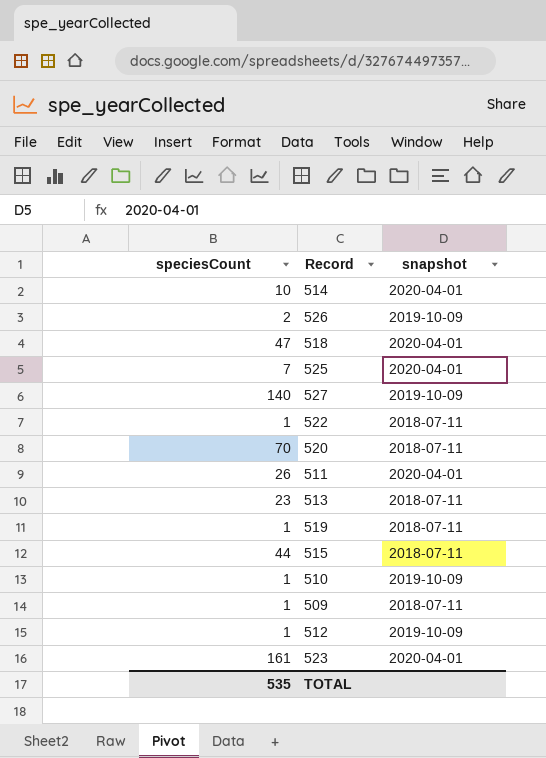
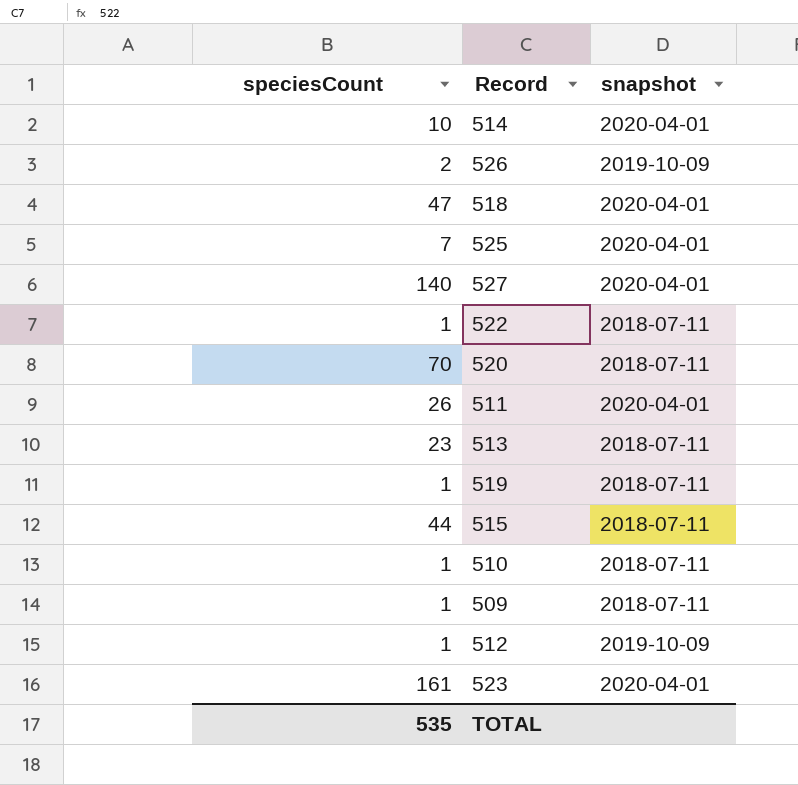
527 | snapshot: 2019-10-09 -> 2020-04-01
510 | snapshot: 2019-10-09 -> 2018-07-11

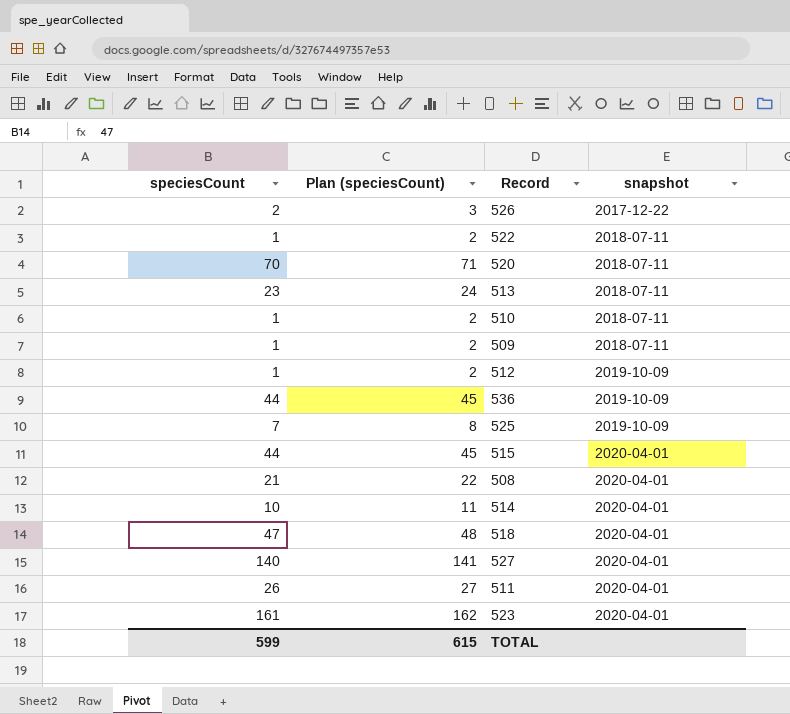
row order: none -> snapshot ascending
column Plan (speciesCount) | formula: none -> [speciesCount] + 1
row 519: 1 | 2018-07-11 -> none
526 | snapshot: 2019-10-09 -> 2017-12-22
row 536: none -> 44 | 45 | 2019-10-09
525 | snapshot: 2020-04-01 -> 2019-10-09
515 | snapshot: 2018-07-11 -> 2020-04-01
row 508: none -> 21 | 22 | 2020-04-01
TOTAL | speciesCount: 535 -> 599

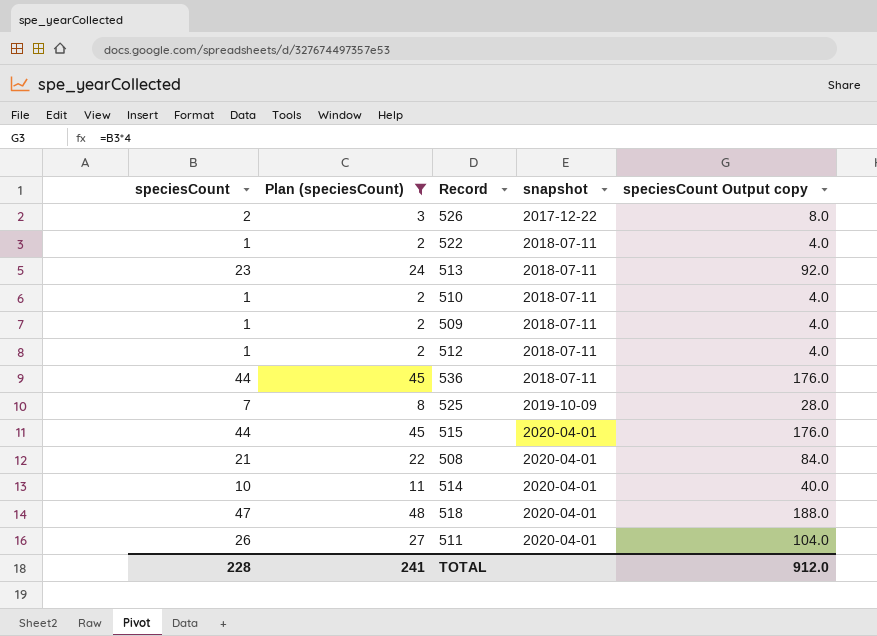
filter: none -> Plan (speciesCount) <= 48
column speciesCount Output copy | formula: none -> [speciesCount] * 4
512 | snapshot: 2019-10-09 -> 2018-07-11
536 | snapshot: 2019-10-09 -> 2018-07-11
TOTAL | speciesCount: 599 -> 228
TOTAL | Plan (speciesCount): 615 -> 241

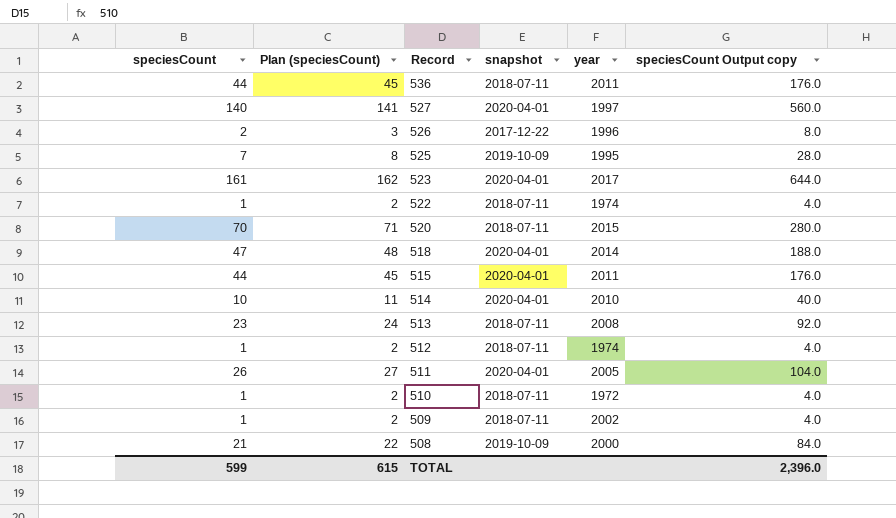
filter: Plan (speciesCount) <= 48 -> none
row order: snapshot ascending -> Record descending
column year | position: none -> 5
508 | snapshot: 2020-04-01 -> 2019-10-09
TOTAL | speciesCount: 228 -> 599
TOTAL | Plan (speciesCount): 241 -> 615
TOTAL | speciesCount Output copy: 912.0 -> 2,396.0

